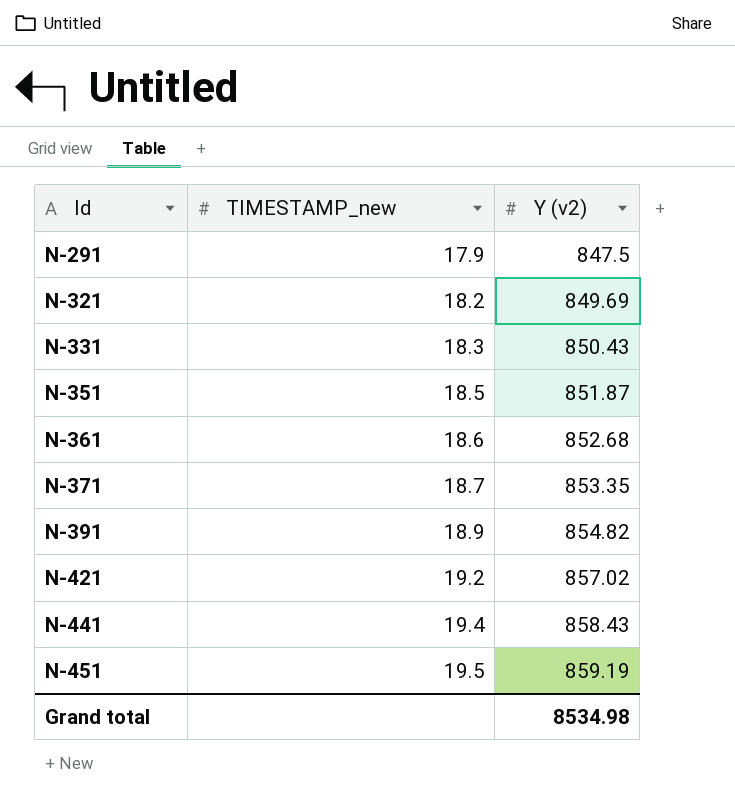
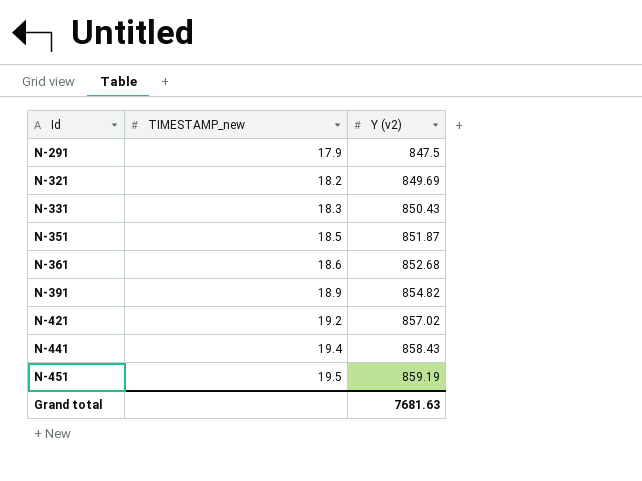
row N-371: 18.7 | 853.35 -> none
Grand total | Y (v2): 8534.98 -> 7681.63

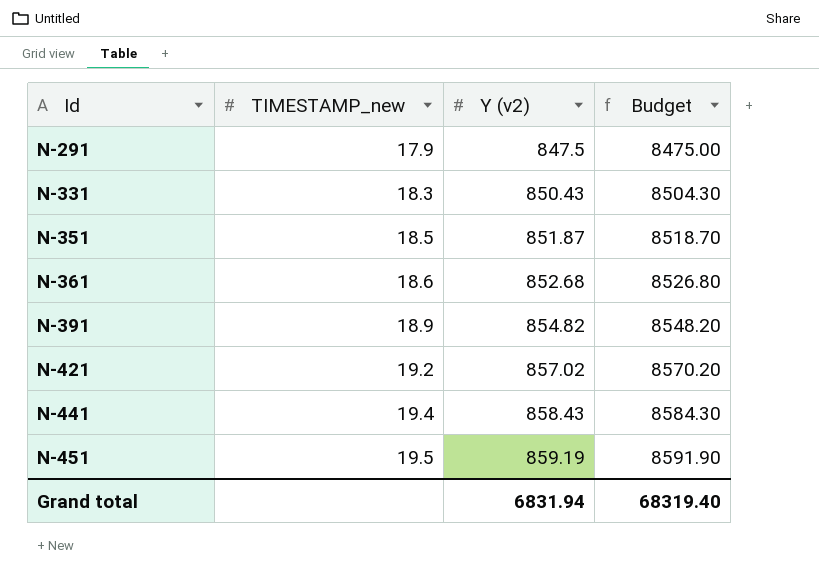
column Budget | formula: none -> [Y (v2)] * 10
row N-321: 18.2 | 849.69 -> none
Grand total | Y (v2): 7681.63 -> 6831.94

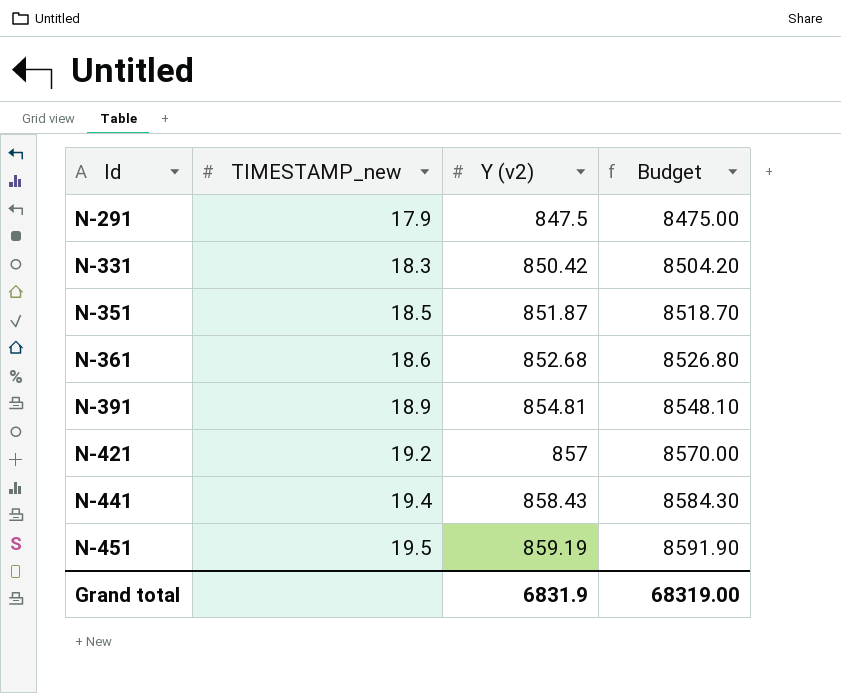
N-331 | Y (v2): 850.43 -> 850.42
N-331 | Budget: 8504.30 -> 8504.20
N-391 | Y (v2): 854.82 -> 854.81
N-391 | Budget: 8548.20 -> 8548.10
N-421 | Y (v2): 857.02 -> 857
N-421 | Budget: 8570.20 -> 8570.00
Grand total | Y (v2): 6831.94 -> 6831.9
Grand total | Budget: 68319.40 -> 68319.00

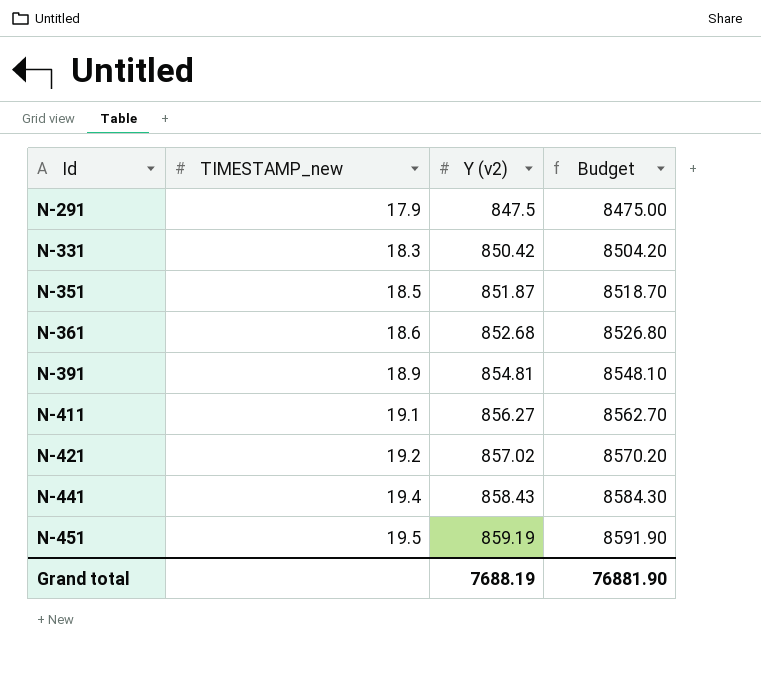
row N-411: none -> 19.1 | 856.27 | 8562.70
N-421 | Y (v2): 857 -> 857.02
N-421 | Budget: 8570.00 -> 8570.20
Grand total | Y (v2): 6831.9 -> 7688.19
Grand total | Budget: 68319.00 -> 76881.90

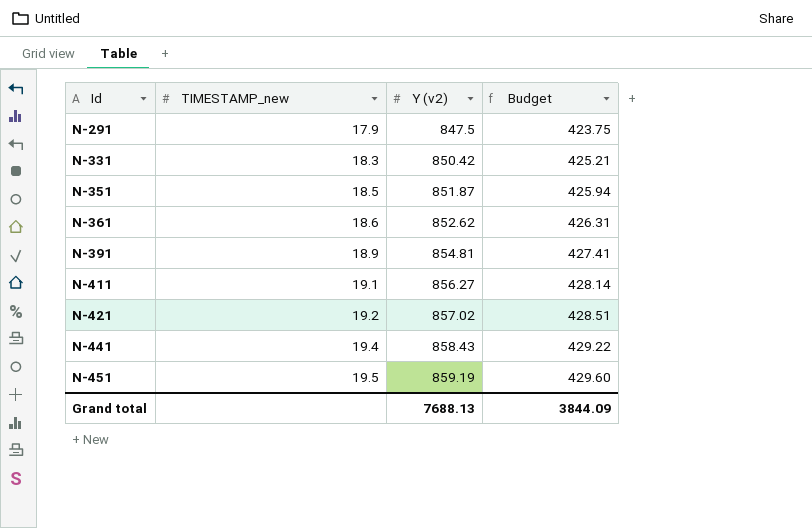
column Budget | formula: [Y (v2)] * 10 -> [Y (v2)] * 0.5
N-361 | Y (v2): 852.68 -> 852.62
Grand total | Y (v2): 7688.19 -> 7688.13
Grand total | Budget: 76881.90 -> 3844.09

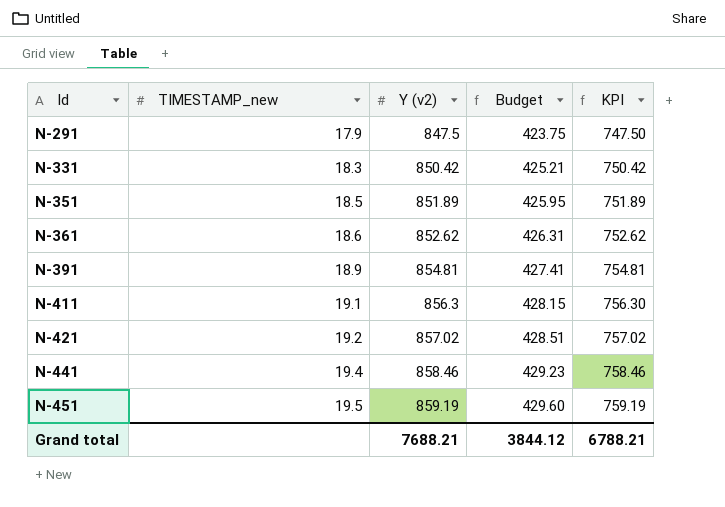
column KPI | formula: none -> [Y (v2)] - 100
N-351 | Y (v2): 851.87 -> 851.89
N-351 | Budget: 425.94 -> 425.95
N-411 | Y (v2): 856.27 -> 856.3
N-411 | Budget: 428.14 -> 428.15
N-441 | Y (v2): 858.43 -> 858.46
N-441 | Budget: 429.22 -> 429.23
Grand total | Y (v2): 7688.13 -> 7688.21
Grand total | Budget: 3844.09 -> 3844.12

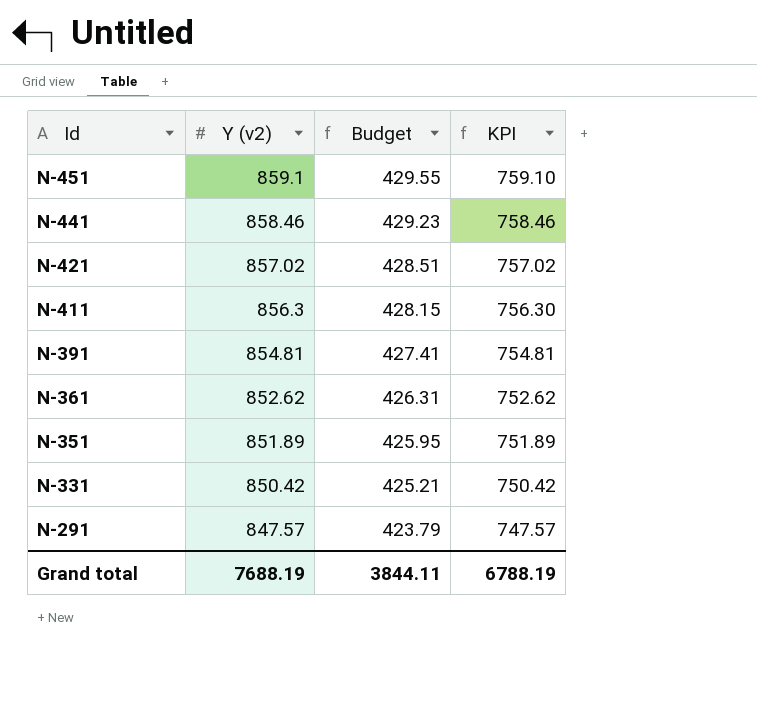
row order: Id ascending -> Id descending
column TIMESTAMP_new | position: 2 -> none
N-451 | Y (v2): 859.19 -> 859.1
N-451 | Budget: 429.60 -> 429.55
N-451 | KPI: 759.19 -> 759.10
N-291 | Y (v2): 847.5 -> 847.57
N-291 | Budget: 423.75 -> 423.79
N-291 | KPI: 747.50 -> 747.57
Grand total | Y (v2): 7688.21 -> 7688.19
Grand total | Budget: 3844.12 -> 3844.11
Grand total | KPI: 6788.21 -> 6788.19

